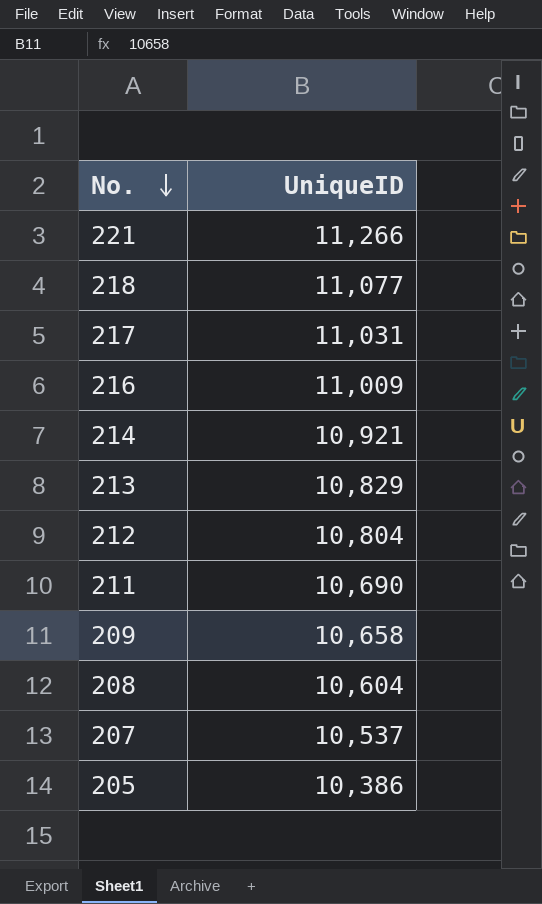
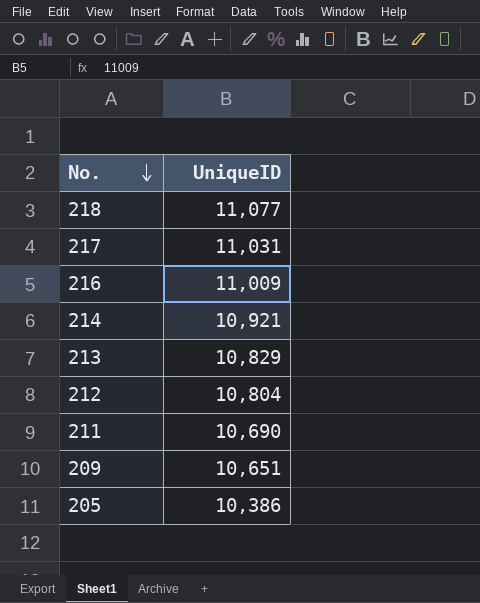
row 221: 11,266 -> none
row 208: 10,604 -> none
row 207: 10,537 -> none
209 | UniqueID: 10,658 -> 10,651

